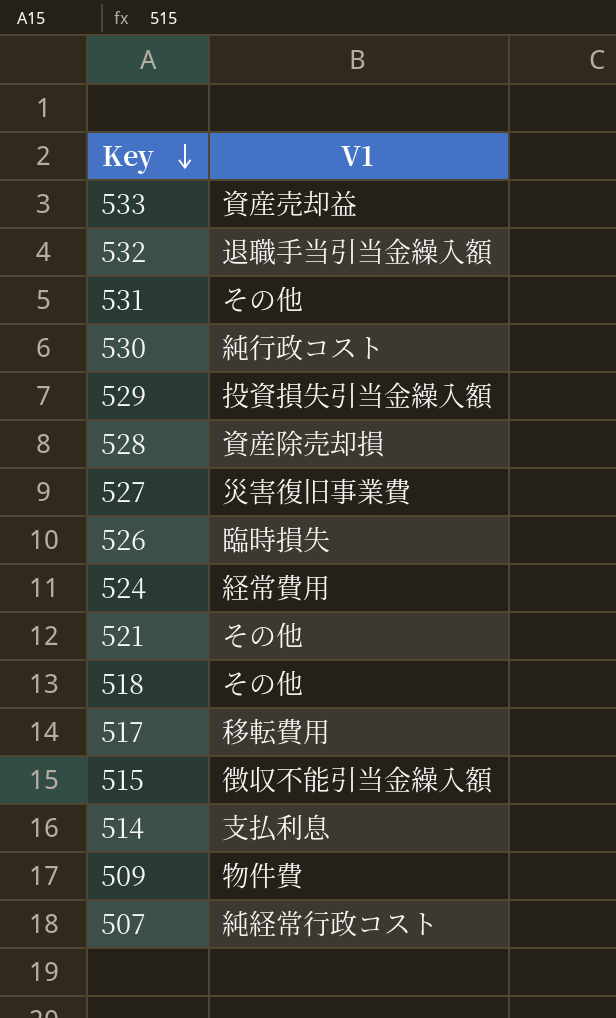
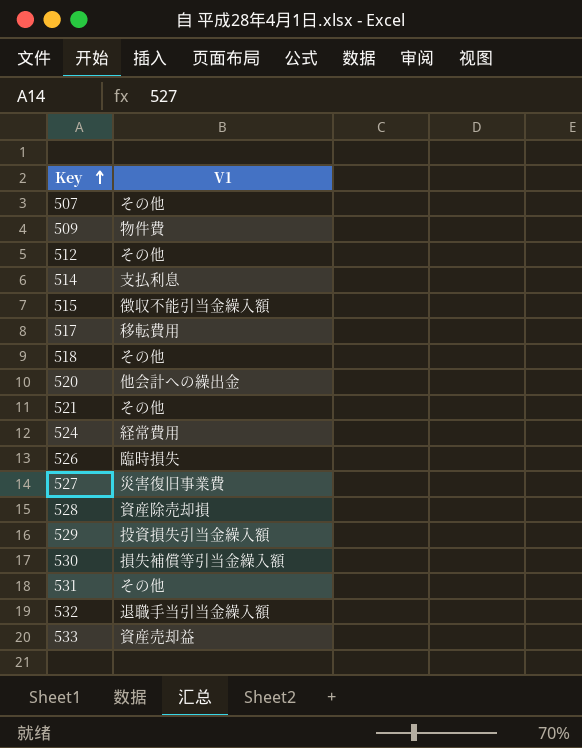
row order: Key descending -> Key ascending
507 | V1: 純経常行政コスト -> その他
row 512: none -> その他
row 520: none -> 他会計への繰出金
530 | V1: 純行政コスト -> 損失補償等引当金繰入額

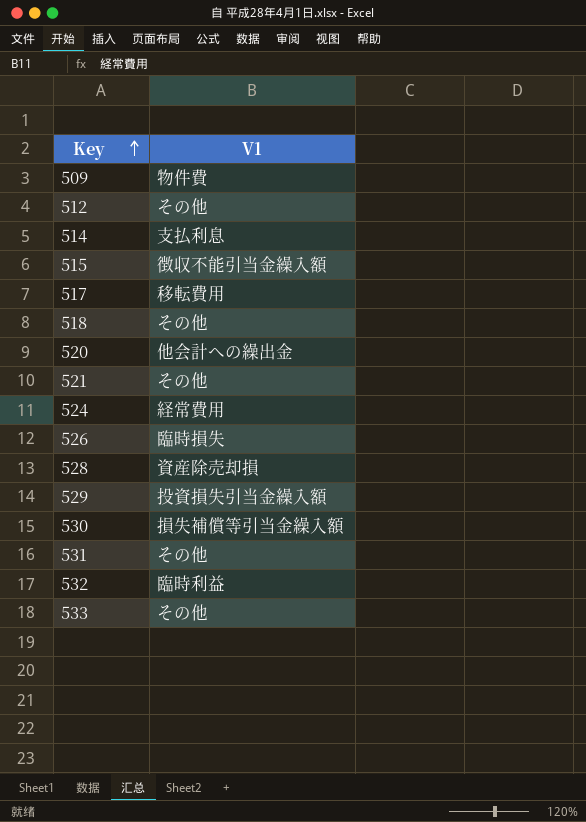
row 507: その他 -> none
row 527: 災害復旧事業費 -> none
532 | V1: 退職手当引当金繰入額 -> 臨時利益
533 | V1: 資産売却益 -> その他

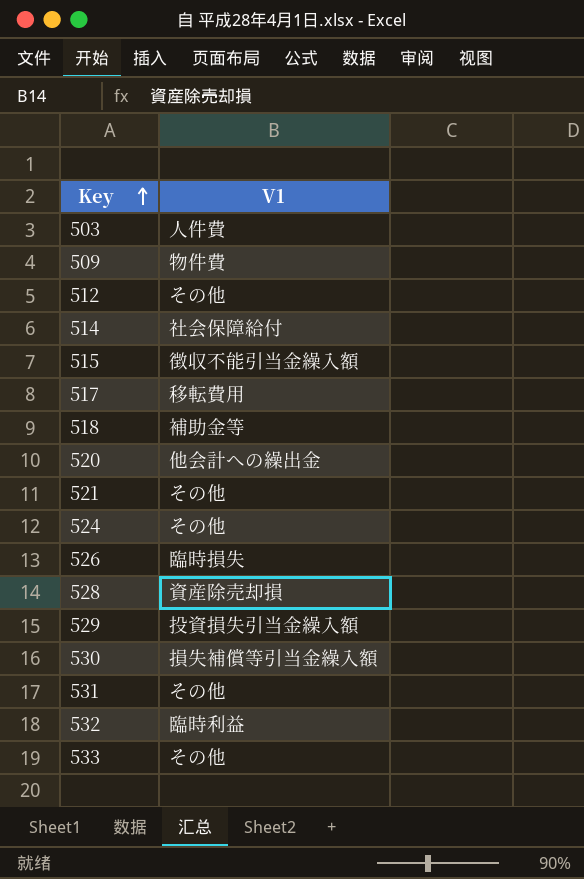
row 503: none -> 人件費
514 | V1: 支払利息 -> 社会保障給付
518 | V1: その他 -> 補助金等
524 | V1: 経常費用 -> その他

